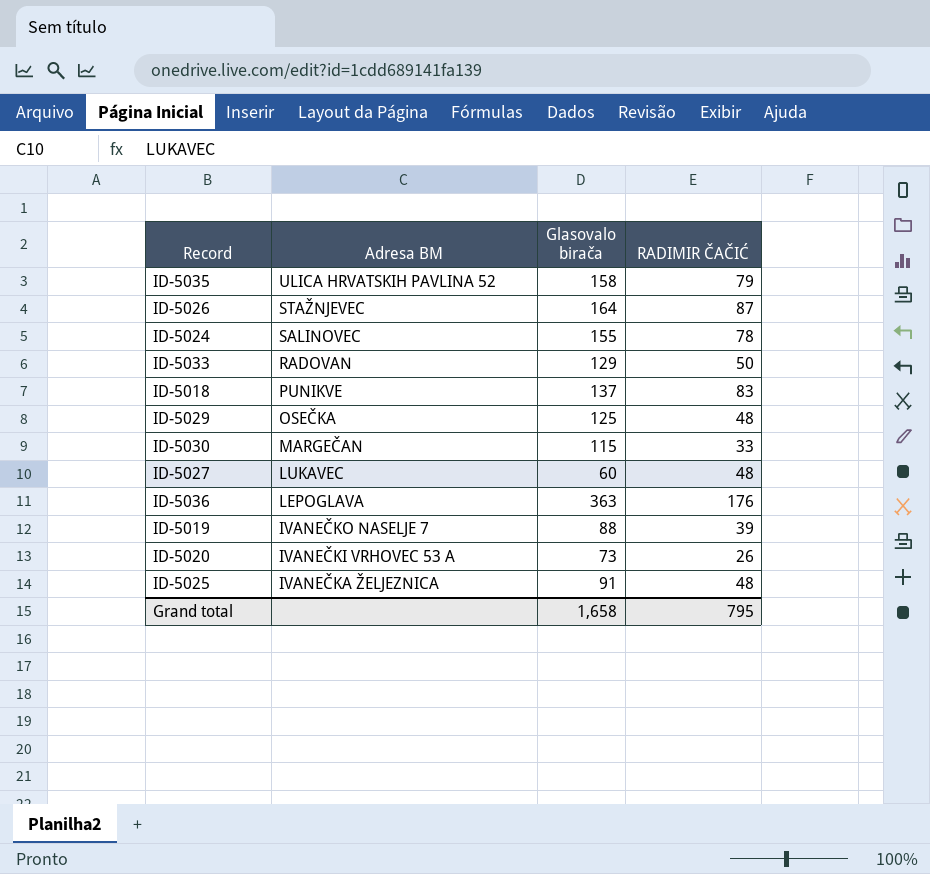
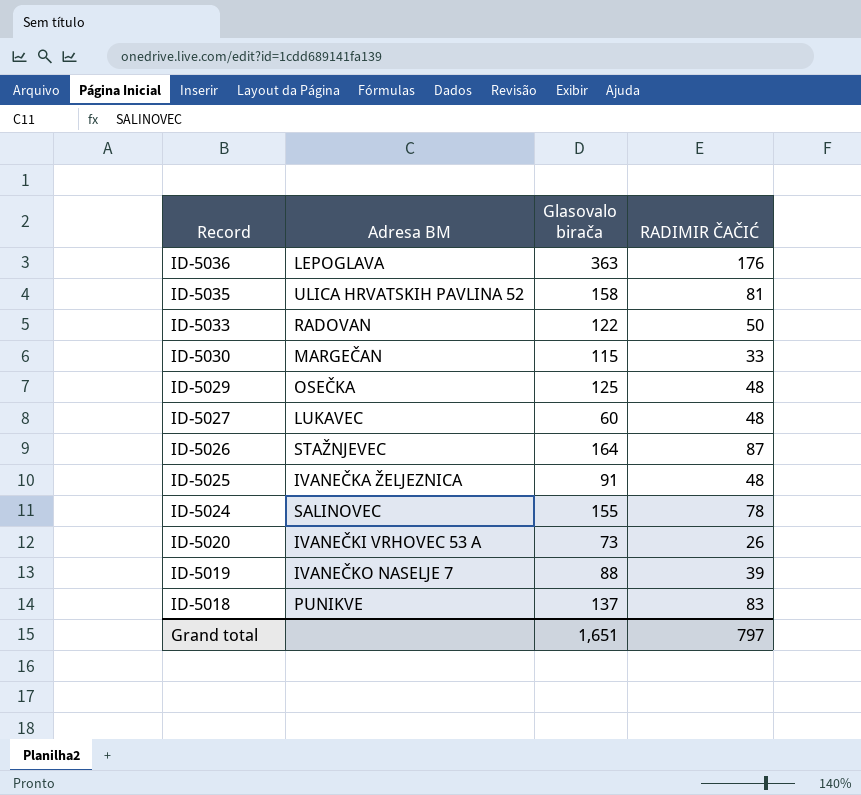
row order: Adresa BM descending -> Record descending
ID-5035 | RADIMIR ČAČIĆ: 79 -> 81
ID-5033 | Glasovalo birača: 129 -> 122
Grand total | Glasovalo birača: 1,658 -> 1,651
Grand total | RADIMIR ČAČIĆ: 795 -> 797

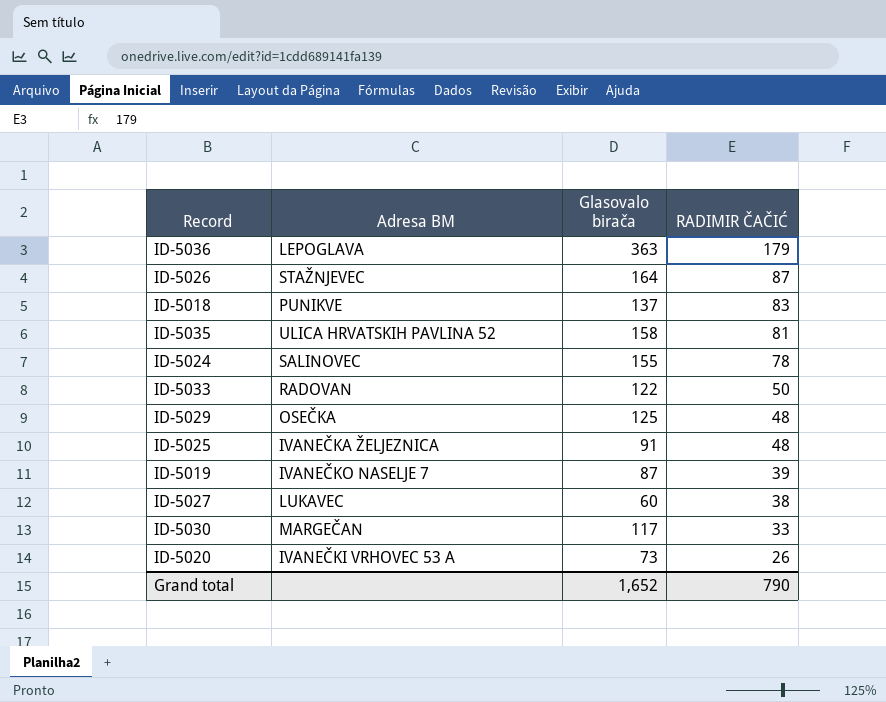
row order: Record descending -> RADIMIR ČAČIĆ descending
ID-5036 | RADIMIR ČAČIĆ: 176 -> 179
ID-5019 | Glasovalo birača: 88 -> 87
ID-5027 | RADIMIR ČAČIĆ: 48 -> 38
ID-5030 | Glasovalo birača: 115 -> 117
Grand total | Glasovalo birača: 1,651 -> 1,652
Grand total | RADIMIR ČAČIĆ: 797 -> 790

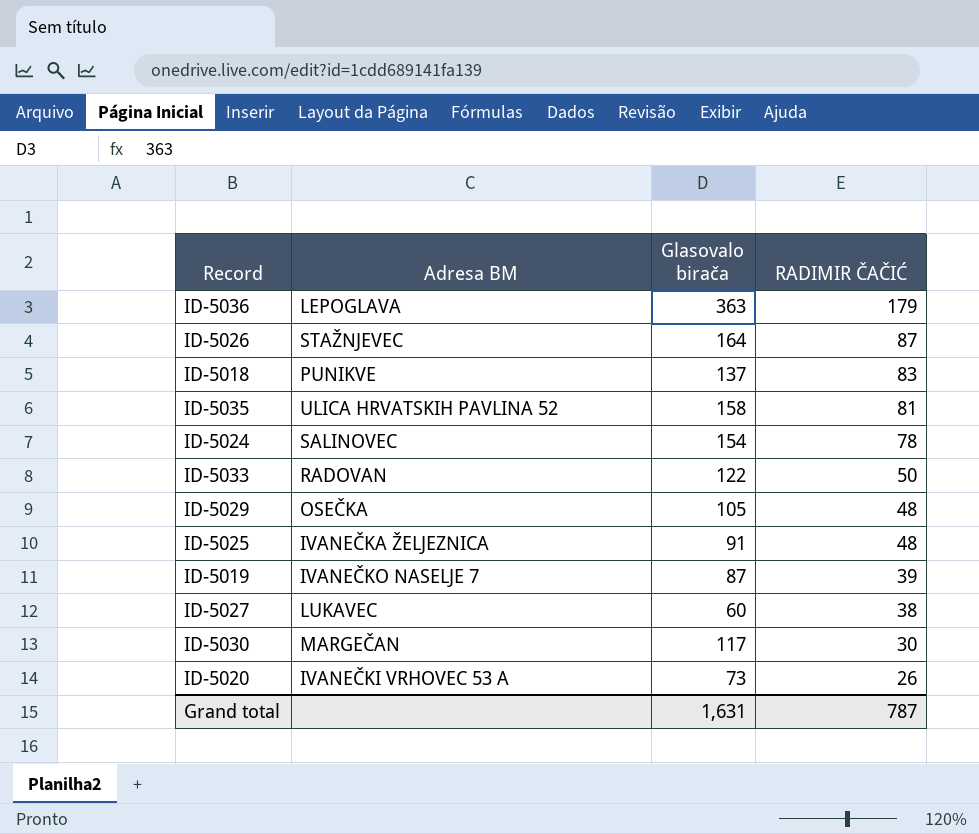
ID-5024 | Glasovalo birača: 155 -> 154
ID-5029 | Glasovalo birača: 125 -> 105
ID-5030 | RADIMIR ČAČIĆ: 33 -> 30
Grand total | Glasovalo birača: 1,652 -> 1,631
Grand total | RADIMIR ČAČIĆ: 790 -> 787

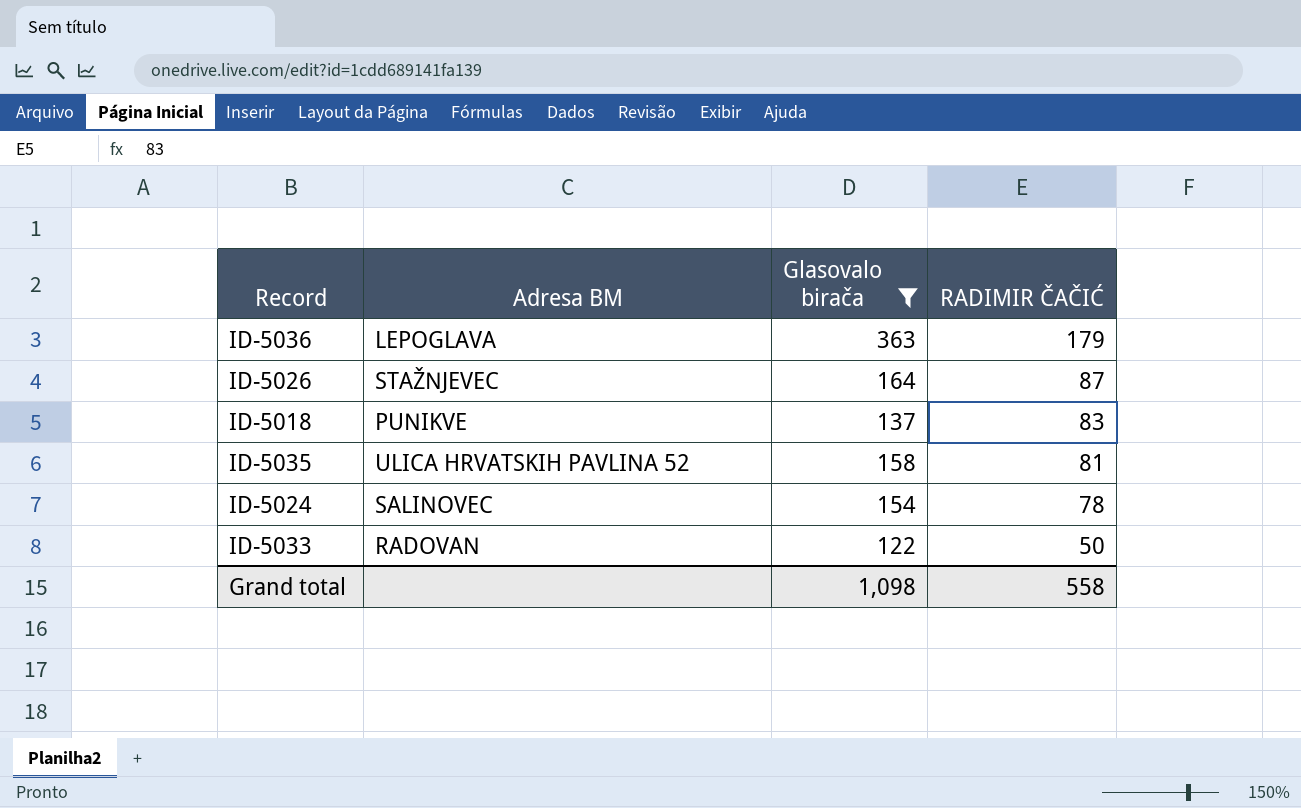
filter: none -> Glasovalo birača >= 122
Grand total | Glasovalo birača: 1,631 -> 1,098
Grand total | RADIMIR ČAČIĆ: 787 -> 558

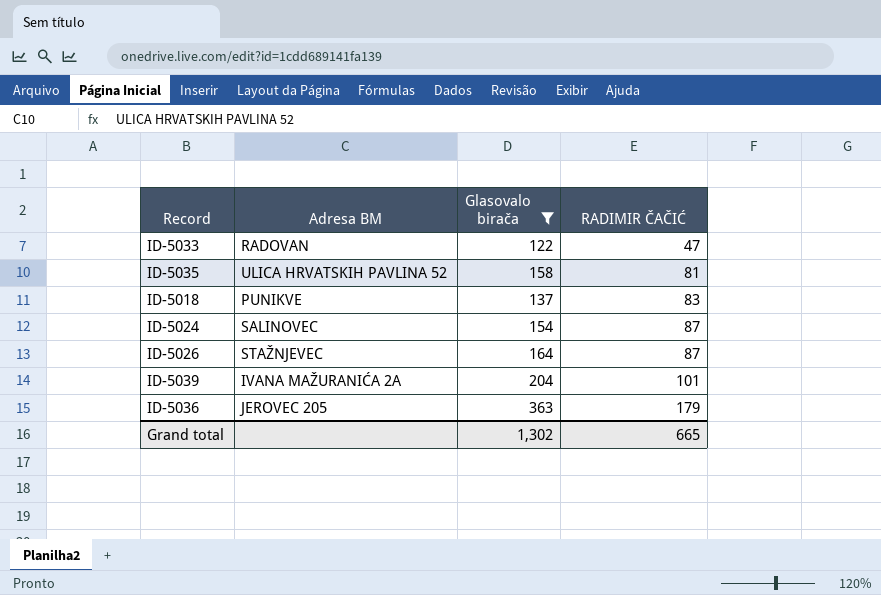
row order: RADIMIR ČAČIĆ descending -> RADIMIR ČAČIĆ ascending
ID-5033 | RADIMIR ČAČIĆ: 50 -> 47
ID-5024 | RADIMIR ČAČIĆ: 78 -> 87
row ID-5039: none -> IVANA MAŽURANIĆA 2A | 204 | 101
ID-5036 | Adresa BM: LEPOGLAVA -> JEROVEC 205
Grand total | Glasovalo birača: 1,098 -> 1,302
Grand total | RADIMIR ČAČIĆ: 558 -> 665

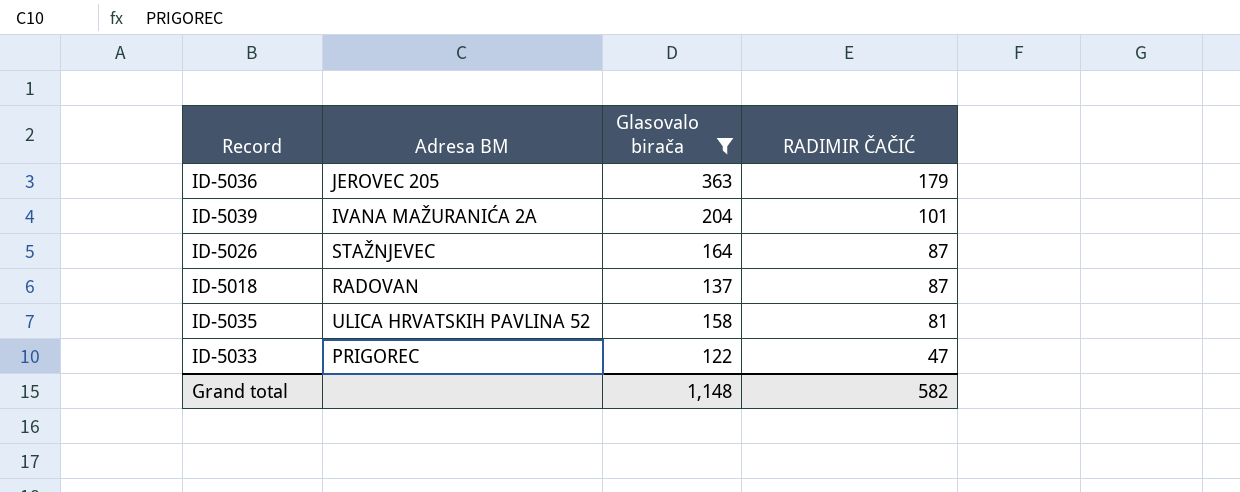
row order: RADIMIR ČAČIĆ ascending -> RADIMIR ČAČIĆ descending
row ID-5024: SALINOVEC | 154 | 87 -> none
ID-5018 | Adresa BM: PUNIKVE -> RADOVAN
ID-5018 | RADIMIR ČAČIĆ: 83 -> 87
ID-5033 | Adresa BM: RADOVAN -> PRIGOREC
Grand total | Glasovalo birača: 1,302 -> 1,148
Grand total | RADIMIR ČAČIĆ: 665 -> 582

